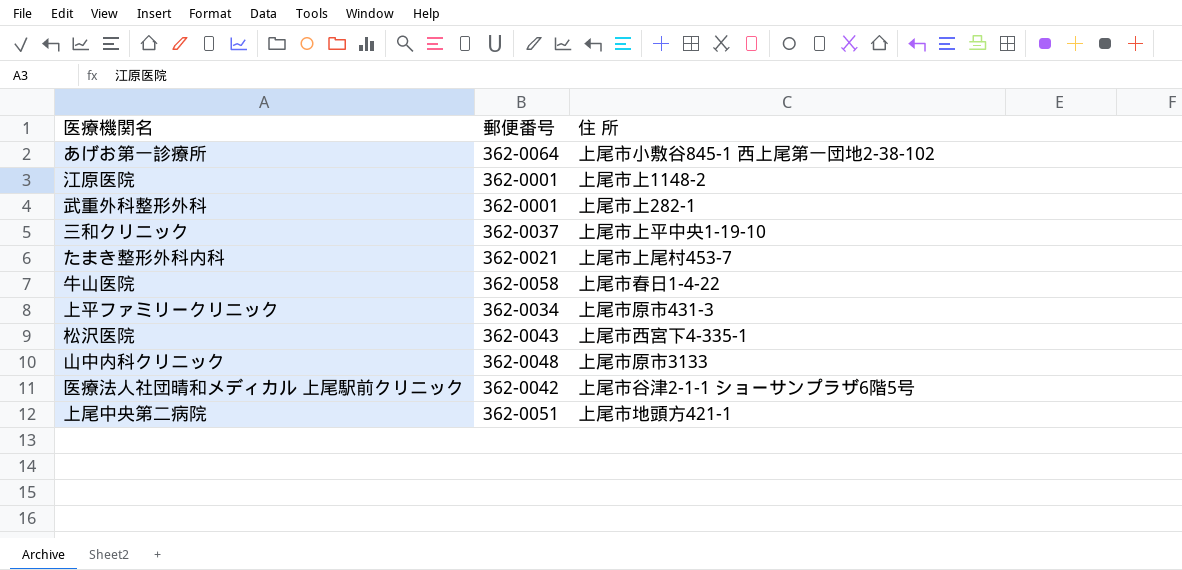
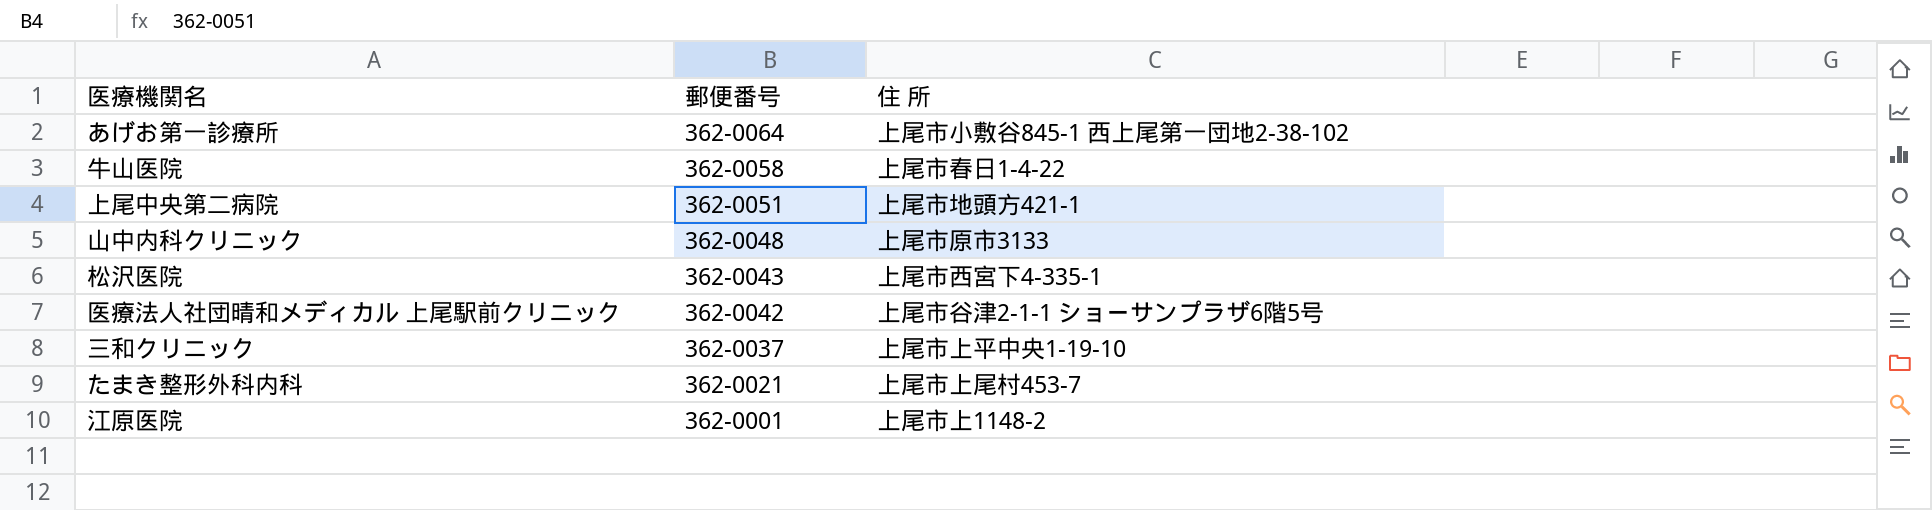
row order: none -> 郵便番号 descending
row 武重外科整形外科: 362-0001 | 上尾市上282-1 -> none
row 上平ファミリークリニック: 362-0034 | 上尾市原市431-3 -> none

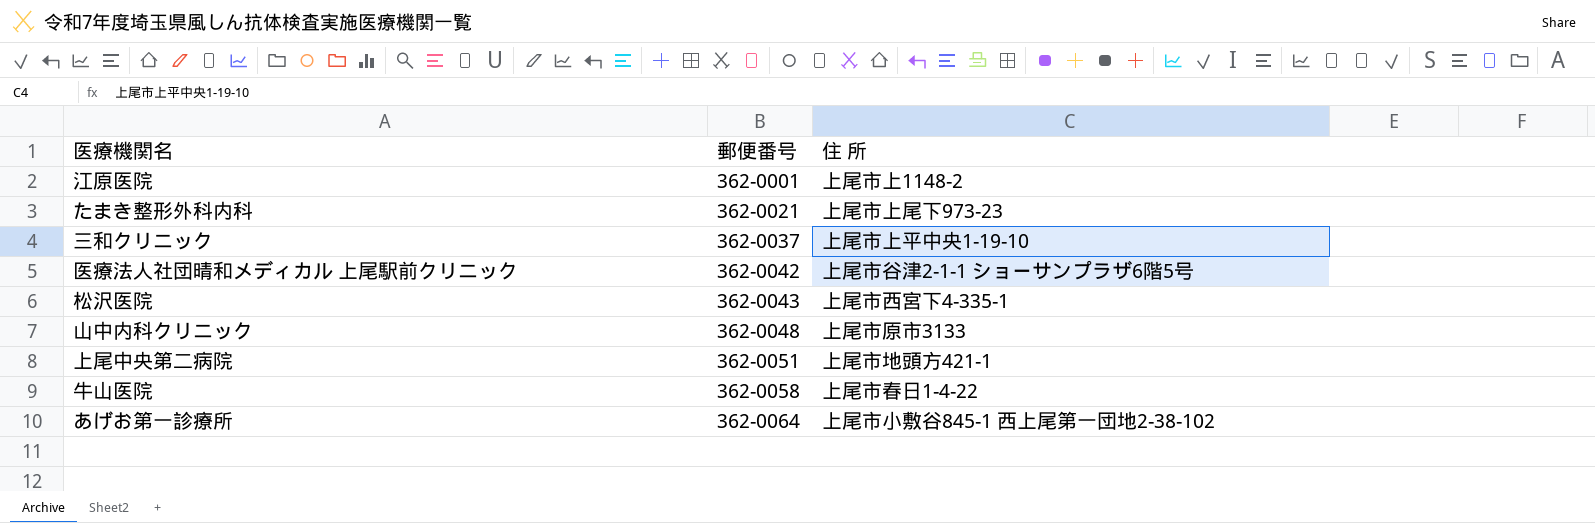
row order: 郵便番号 descending -> 郵便番号 ascending
たまき整形外科内科 | 住 所: 上尾市上尾村453-7 -> 上尾市上尾下973-23

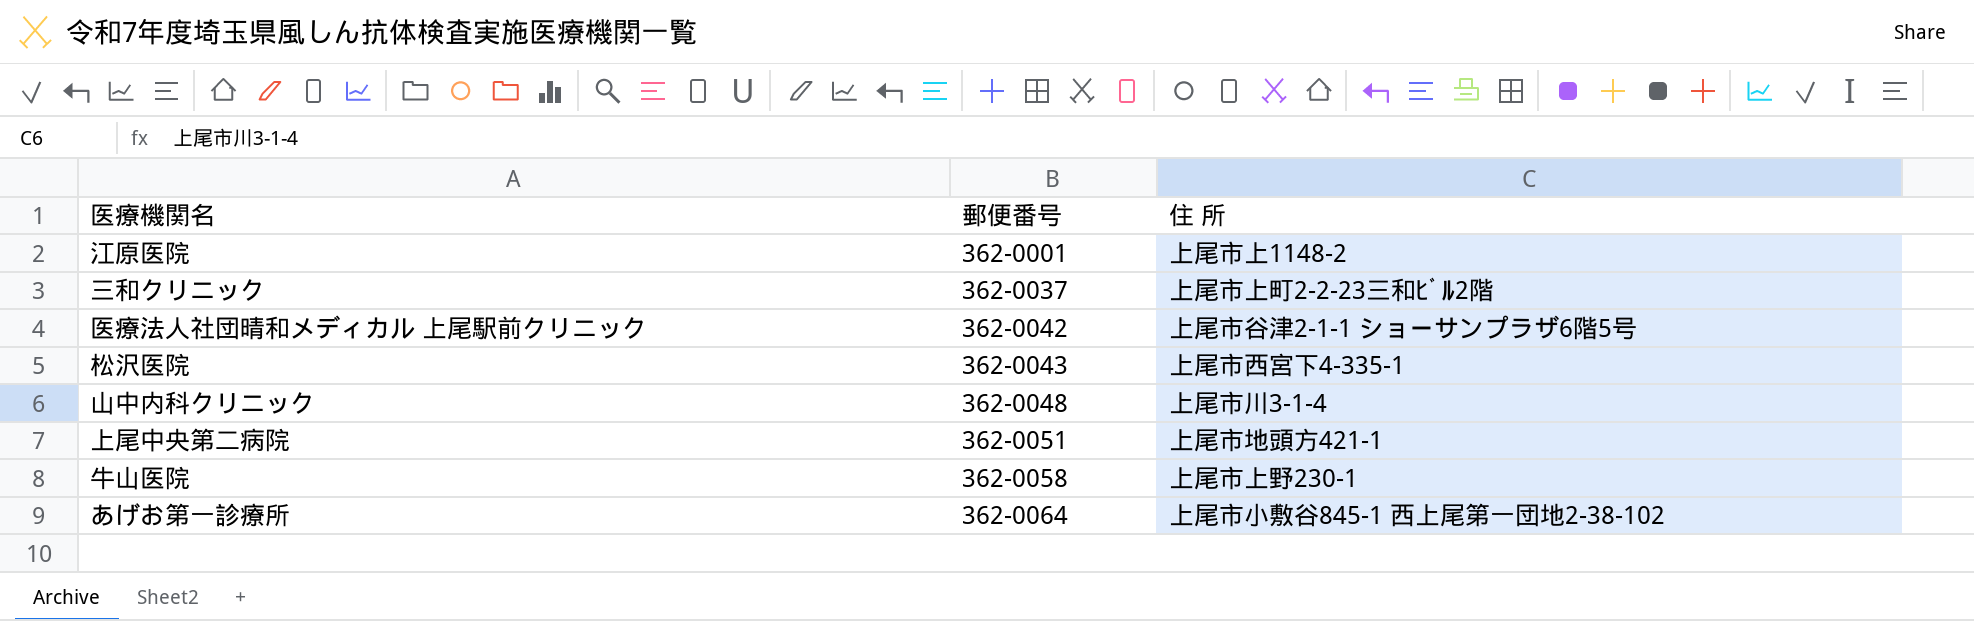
row たまき整形外科内科: 362-0021 | 上尾市上尾下973-23 -> none
三和クリニック | 住 所: 上尾市上平中央1-19-10 -> 上尾市上町2-2-23三和ﾋﾞﾙ2階
山中内科クリニック | 住 所: 上尾市原市3133 -> 上尾市川3-1-4
牛山医院 | 住 所: 上尾市春日1-4-22 -> 上尾市上野230-1

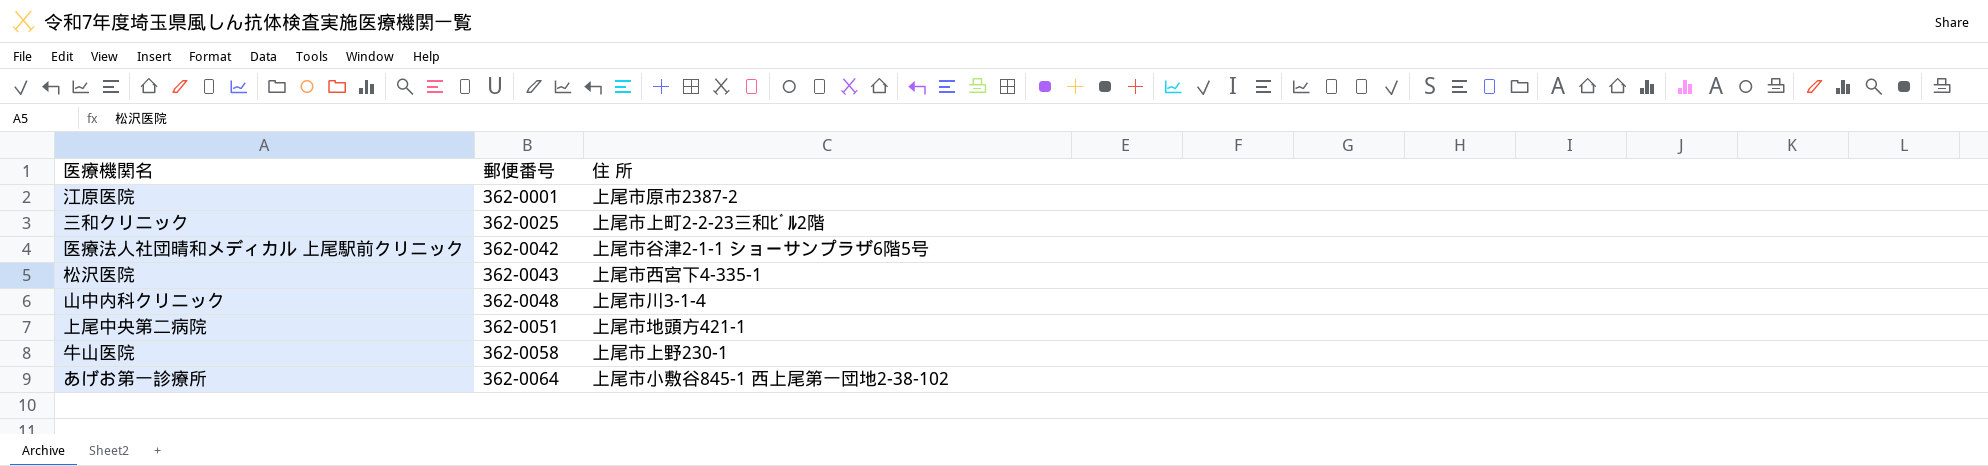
江原医院 | 住 所: 上尾市上1148-2 -> 上尾市原市2387-2
三和クリニック | 郵便番号: 362-0037 -> 362-0025

